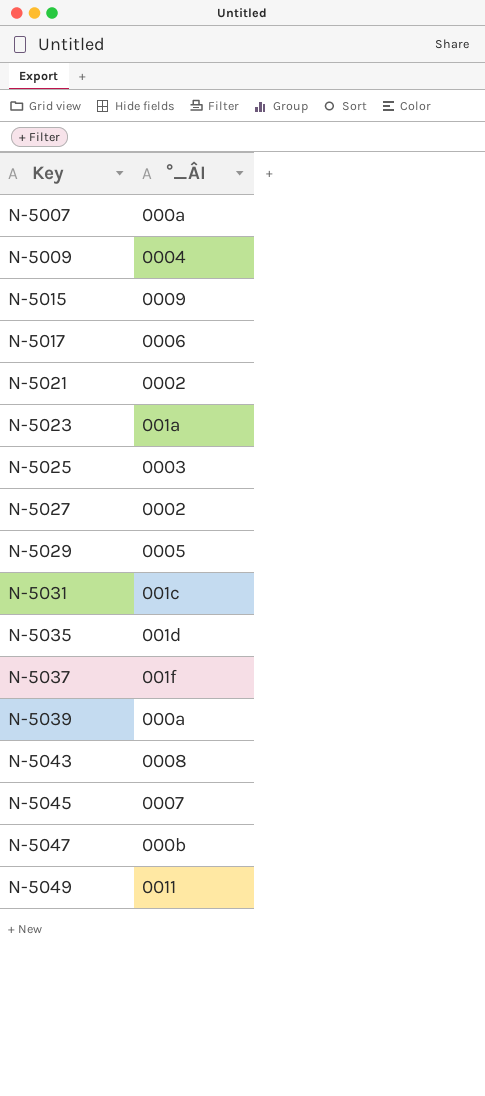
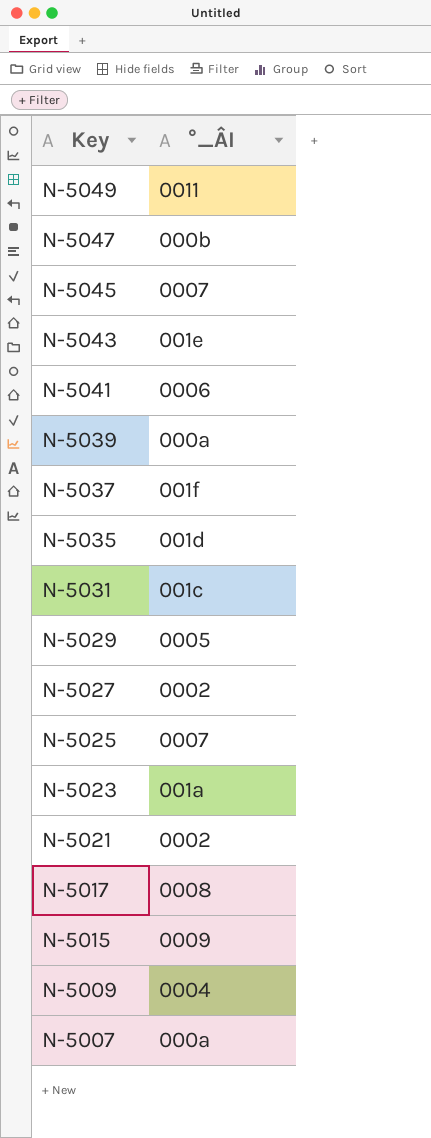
row order: Key ascending -> Key descending
N-5043 | °_ÂI: 0008 -> 001e
row N-5041: none -> 0006
N-5025 | °_ÂI: 0003 -> 0007
N-5017 | °_ÂI: 0006 -> 0008

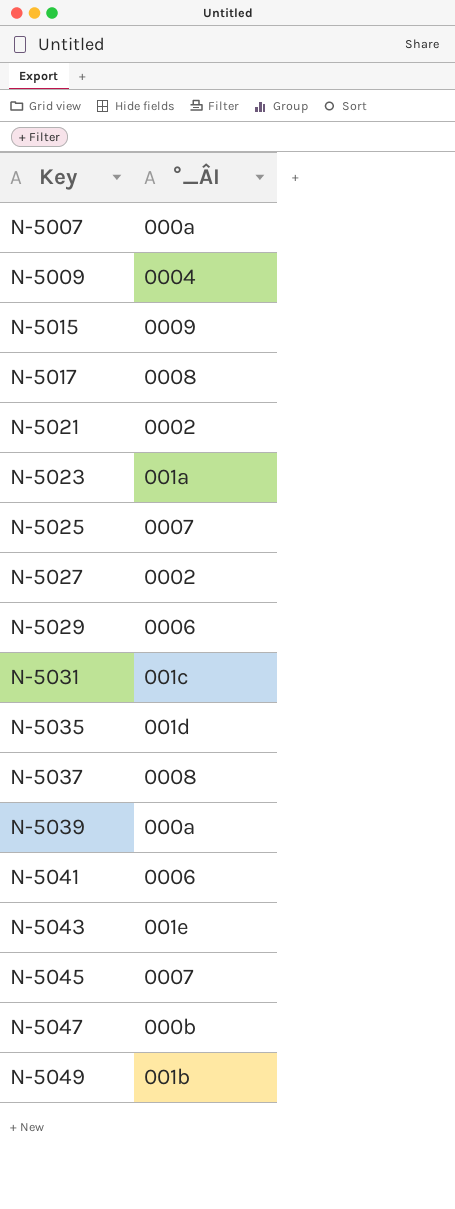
row order: Key descending -> Key ascending
N-5029 | °_ÂI: 0005 -> 0006
N-5037 | °_ÂI: 001f -> 0008
N-5049 | °_ÂI: 0011 -> 001b

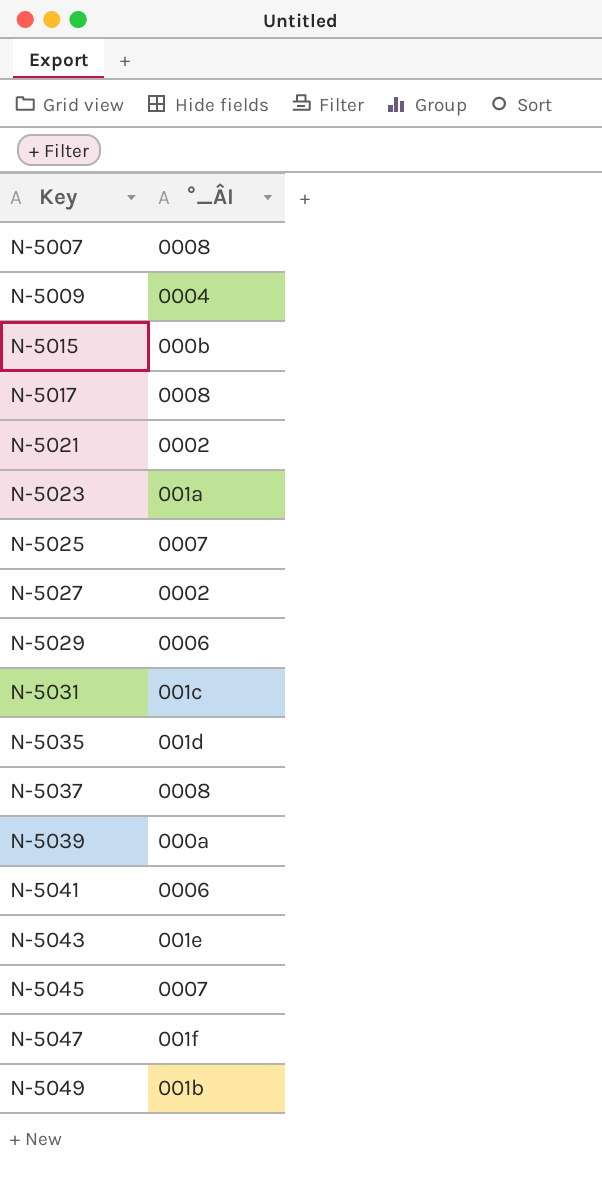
N-5007 | °_ÂI: 000a -> 0008
N-5015 | °_ÂI: 0009 -> 000b
N-5047 | °_ÂI: 000b -> 001f

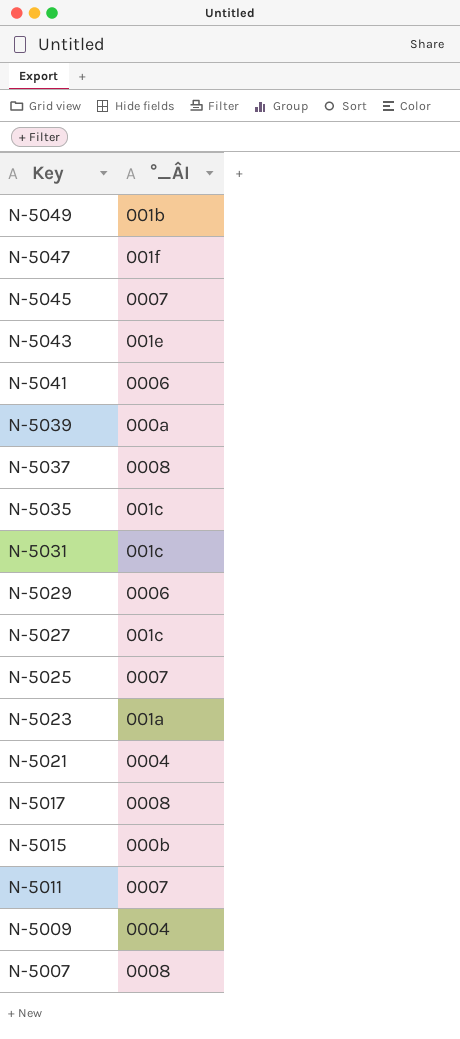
row order: Key ascending -> Key descending
N-5035 | °_ÂI: 001d -> 001c
N-5027 | °_ÂI: 0002 -> 001c
N-5021 | °_ÂI: 0002 -> 0004
row N-5011: none -> 0007

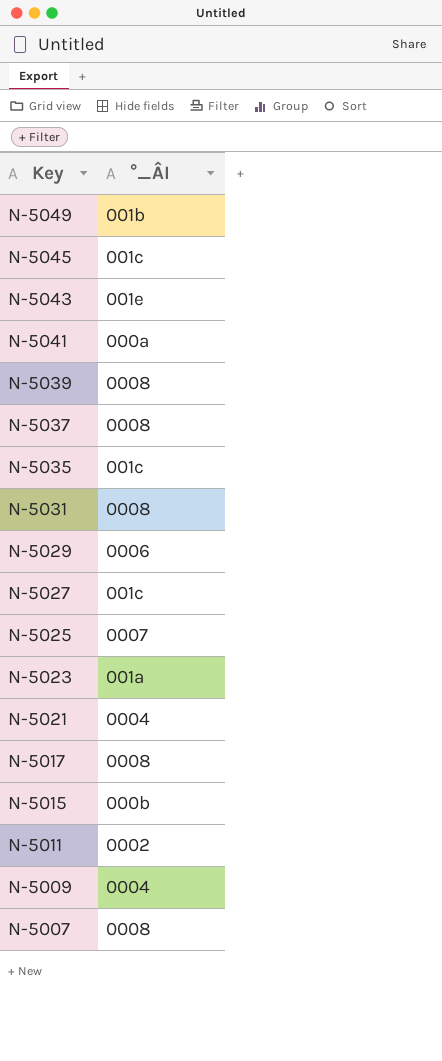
row N-5047: 001f -> none
N-5045 | °_ÂI: 0007 -> 001c
N-5041 | °_ÂI: 0006 -> 000a
N-5039 | °_ÂI: 000a -> 0008
N-5031 | °_ÂI: 001c -> 0008
N-5011 | °_ÂI: 0007 -> 0002

